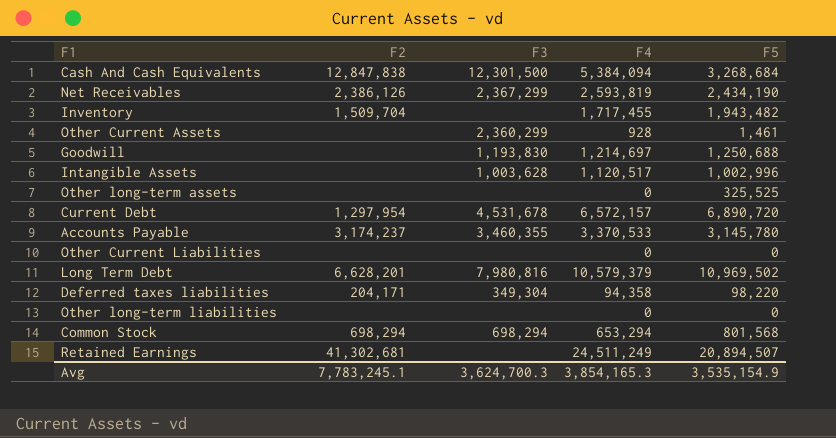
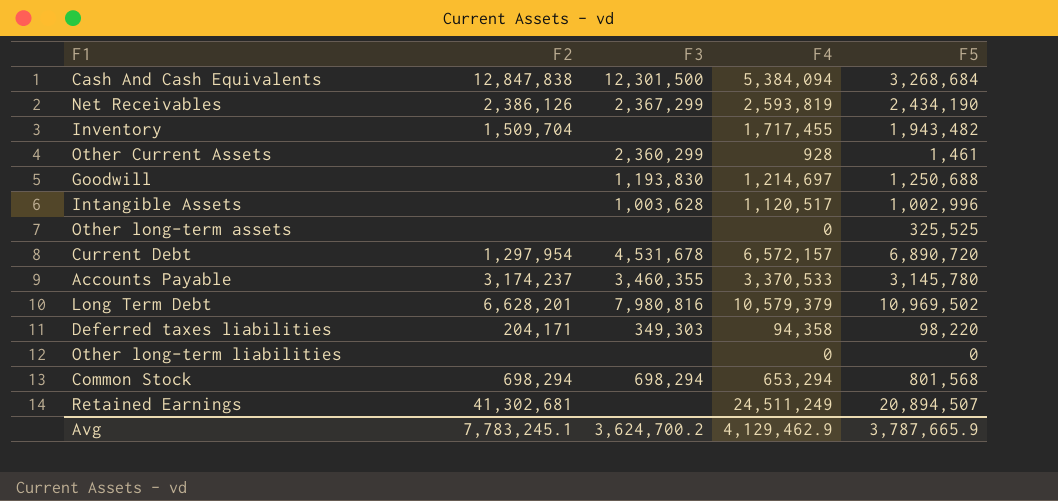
row Other Current Liabilities: none | none | 0 | 0 -> none
Deferred taxes liabilities | F3: 349,304 -> 349,303
Avg | F3: 3,624,700.3 -> 3,624,700.2
Avg | F4: 3,854,165.3 -> 4,129,462.9
Avg | F5: 3,535,154.9 -> 3,787,665.9

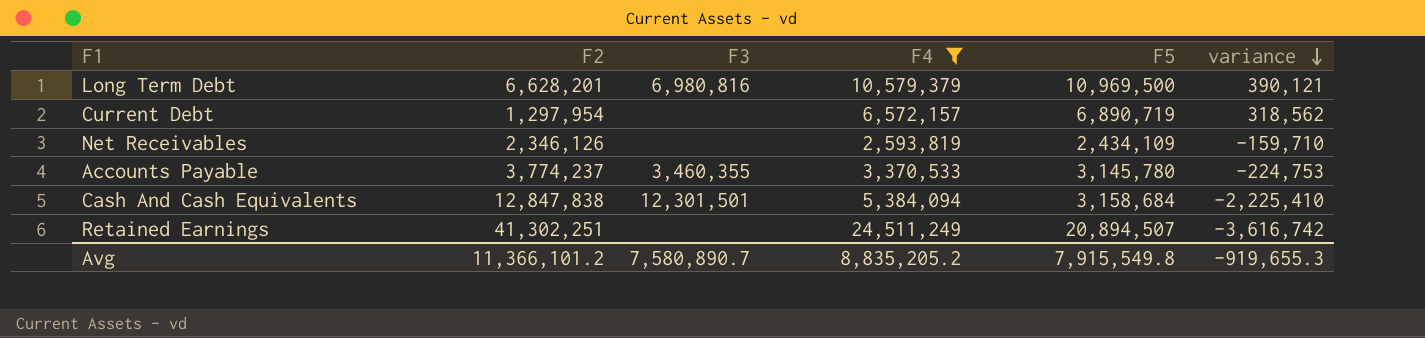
filter: none -> F4 >= 2,593,819
row order: none -> variance descending
column variance | formula: none -> [F5] - [F4]
Long Term Debt | F3: 7,980,816 -> 6,980,816
Long Term Debt | F5: 10,969,502 -> 10,969,500
Current Debt | F3: 4,531,678 -> none
Current Debt | F5: 6,890,720 -> 6,890,719
Net Receivables | F2: 2,386,126 -> 2,346,126
Net Receivables | F3: 2,367,299 -> none
Net Receivables | F5: 2,434,190 -> 2,434,109
Accounts Payable | F2: 3,174,237 -> 3,774,237
Cash And Cash Equivalents | F3: 12,301,500 -> 12,301,501
Cash And Cash Equivalents | F5: 3,268,684 -> 3,158,684
Retained Earnings | F2: 41,302,681 -> 41,302,251
Avg | F2: 7,783,245.1 -> 11,366,101.2
Avg | F3: 3,624,700.2 -> 7,580,890.7
Avg | F4: 4,129,462.9 -> 8,835,205.2
Avg | F5: 3,787,665.9 -> 7,915,549.8

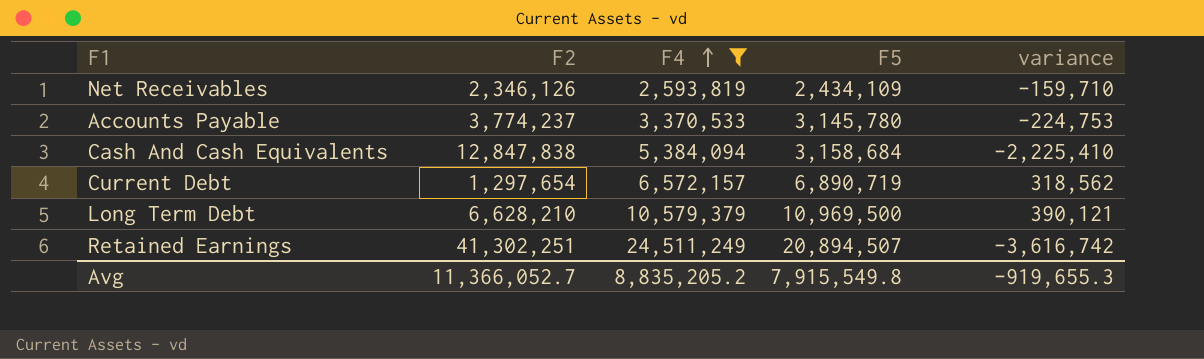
row order: variance descending -> F4 ascending
column F3 | position: 3 -> none
Current Debt | F2: 1,297,954 -> 1,297,654
Long Term Debt | F2: 6,628,201 -> 6,628,210
Avg | F2: 11,366,101.2 -> 11,366,052.7

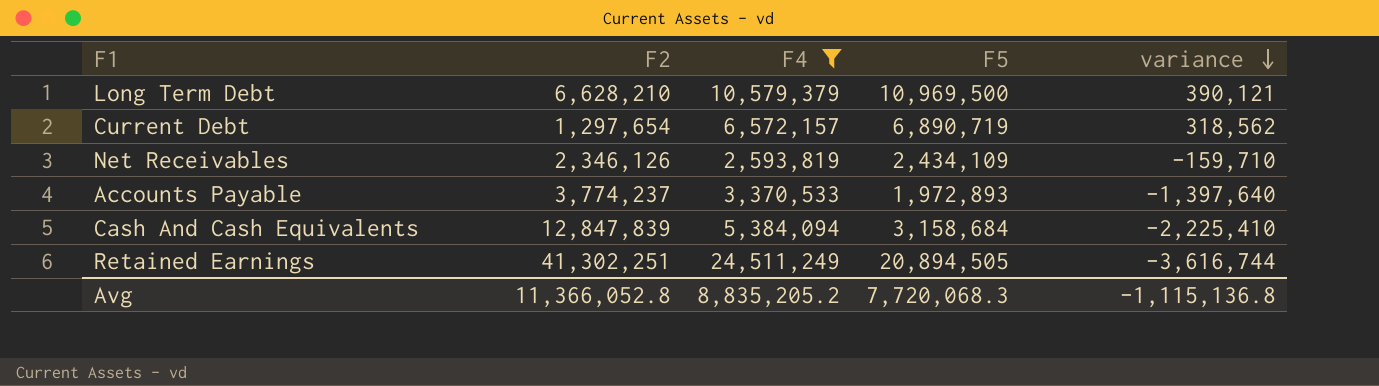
row order: F4 ascending -> variance descending
Accounts Payable | F5: 3,145,780 -> 1,972,893
Accounts Payable | variance: -224,753 -> -1,397,640
Cash And Cash Equivalents | F2: 12,847,838 -> 12,847,839
Retained Earnings | F5: 20,894,507 -> 20,894,505
Retained Earnings | variance: -3,616,742 -> -3,616,744
Avg | F2: 11,366,052.7 -> 11,366,052.8
Avg | F5: 7,915,549.8 -> 7,720,068.3
Avg | variance: -919,655.3 -> -1,115,136.8

